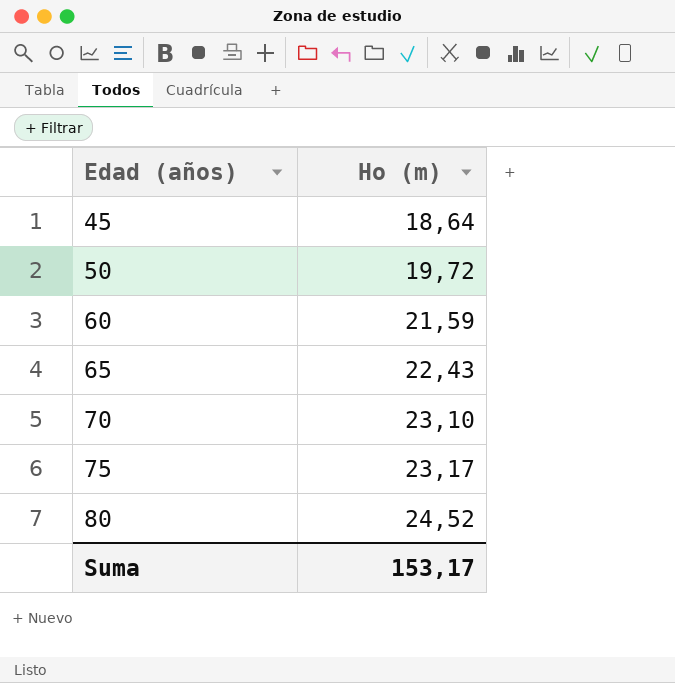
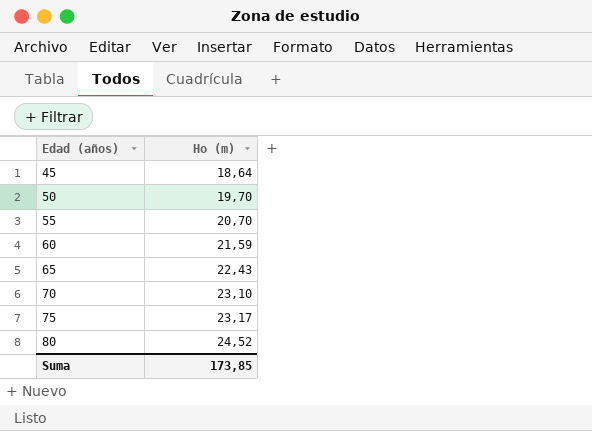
50 | Ho (m): 19,72 -> 19,70
row 55: none -> 20,70
Suma | Ho (m): 153,17 -> 173,85

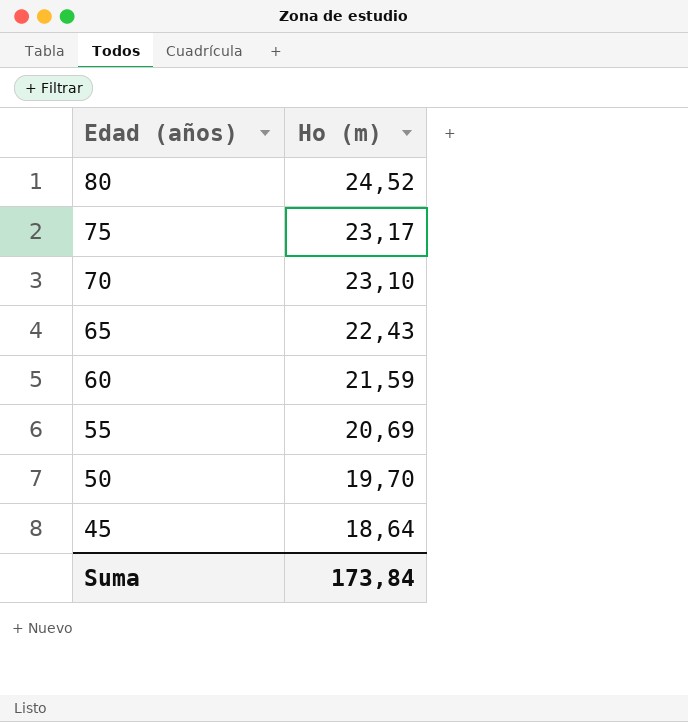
row order: Edad (años) ascending -> Edad (años) descending
55 | Ho (m): 20,70 -> 20,69
Suma | Ho (m): 173,85 -> 173,84

